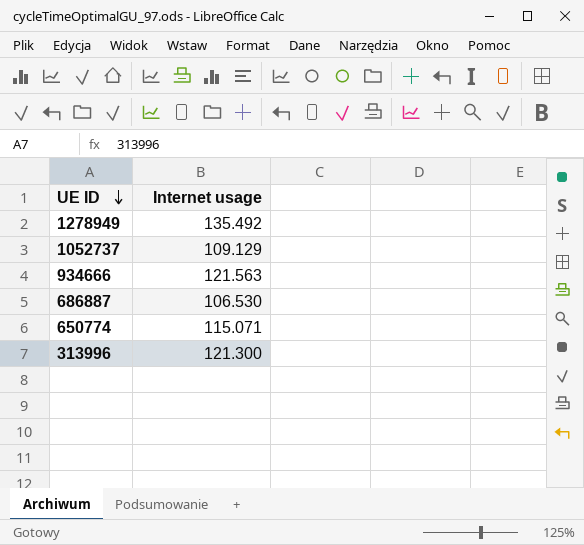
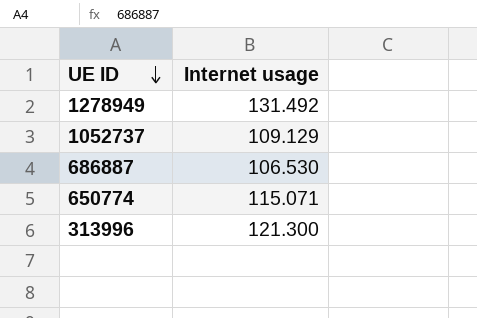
row 934666: 121.563 -> none
1278949 | Internet usage: 135.492 -> 131.492

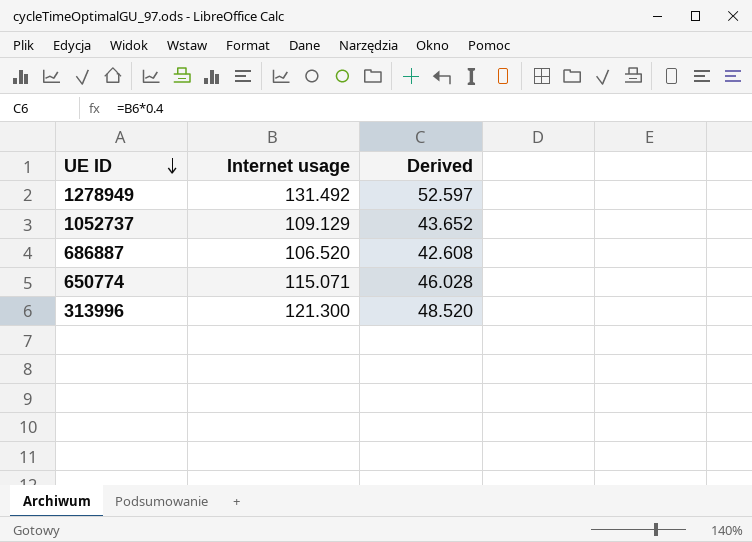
column Derived | formula: none -> [Internet usage] * 0.4
686887 | Internet usage: 106.530 -> 106.520

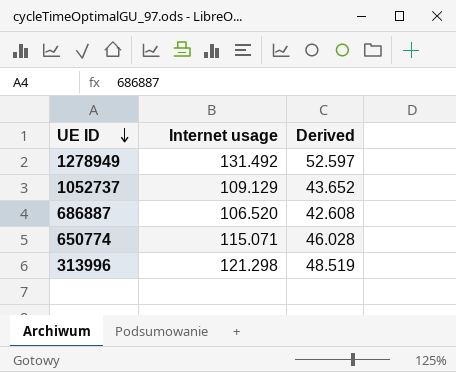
313996 | Internet usage: 121.300 -> 121.298
313996 | Derived: 48.520 -> 48.519

